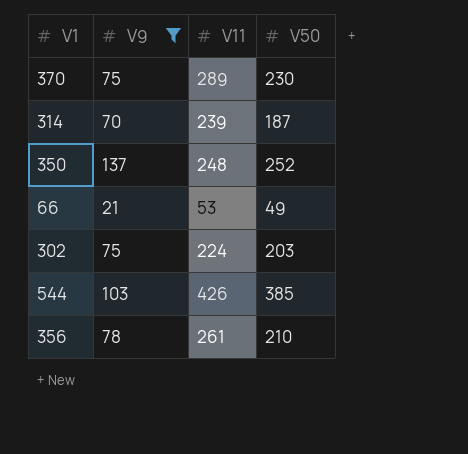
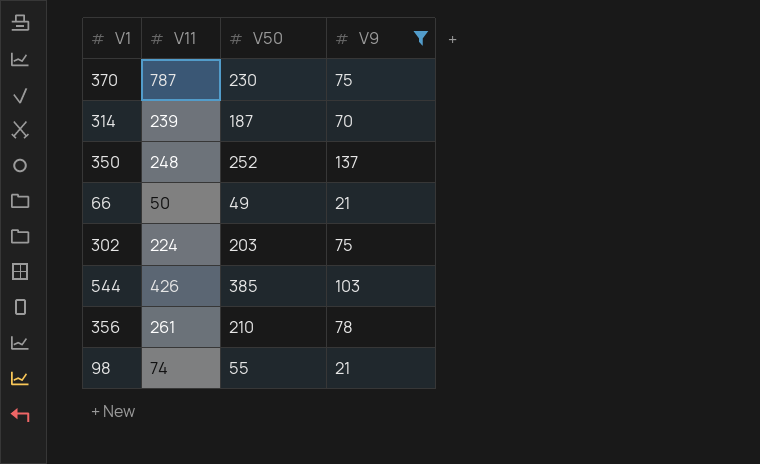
column V9 | position: 2 -> 4
370 | V11: 289 -> 787
66 | V11: 53 -> 50
row 98: none -> 74 | 55 | 21

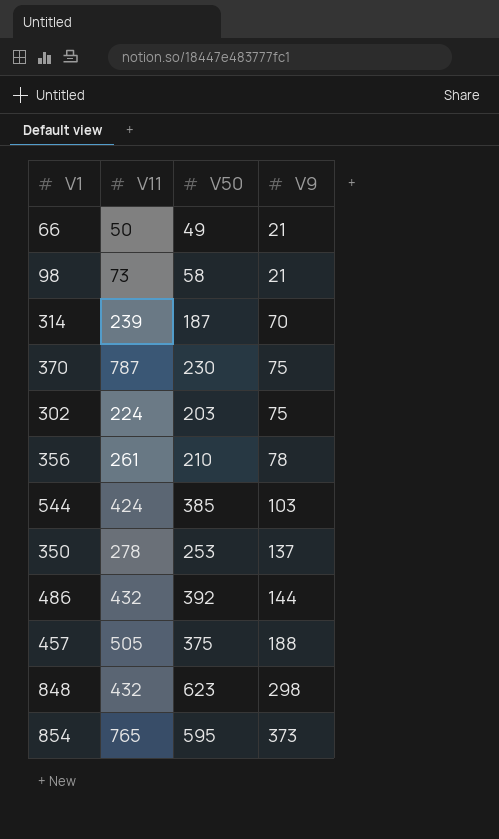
filter: V9 <= 137 -> none
row order: none -> V9 ascending
98 | V11: 74 -> 73
98 | V50: 55 -> 58
544 | V11: 426 -> 424
350 | V11: 248 -> 278
350 | V50: 252 -> 253

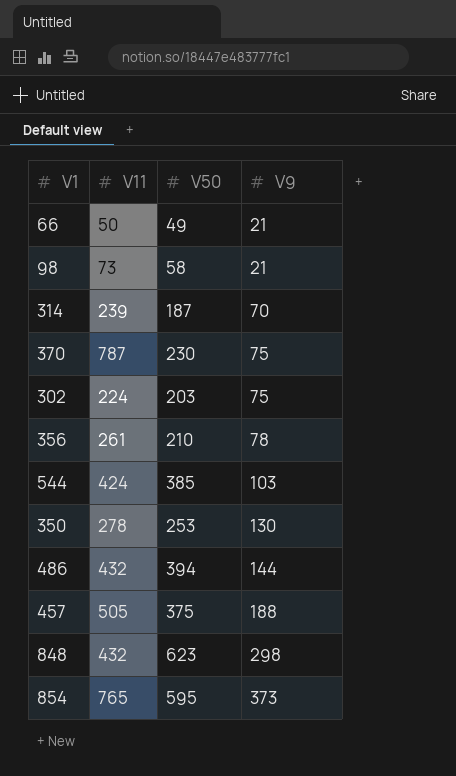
350 | V9: 137 -> 130
486 | V50: 392 -> 394

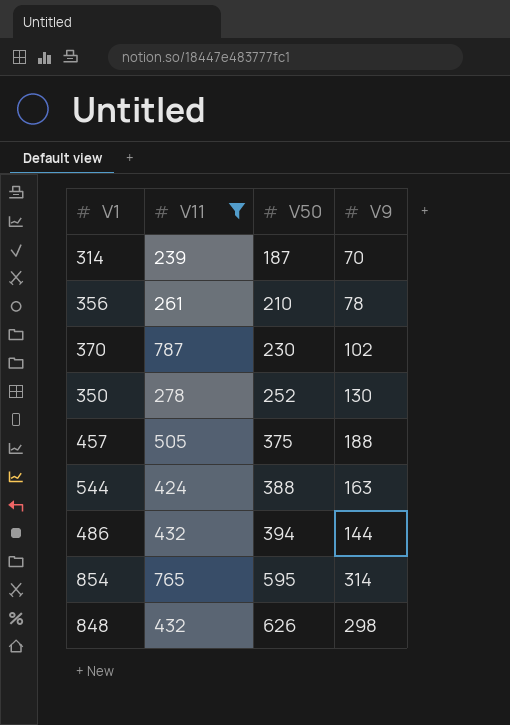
filter: none -> V11 >= 239
row order: V9 ascending -> V50 ascending
370 | V9: 75 -> 102
350 | V50: 253 -> 252
544 | V50: 385 -> 388
544 | V9: 103 -> 163
854 | V9: 373 -> 314
848 | V50: 623 -> 626

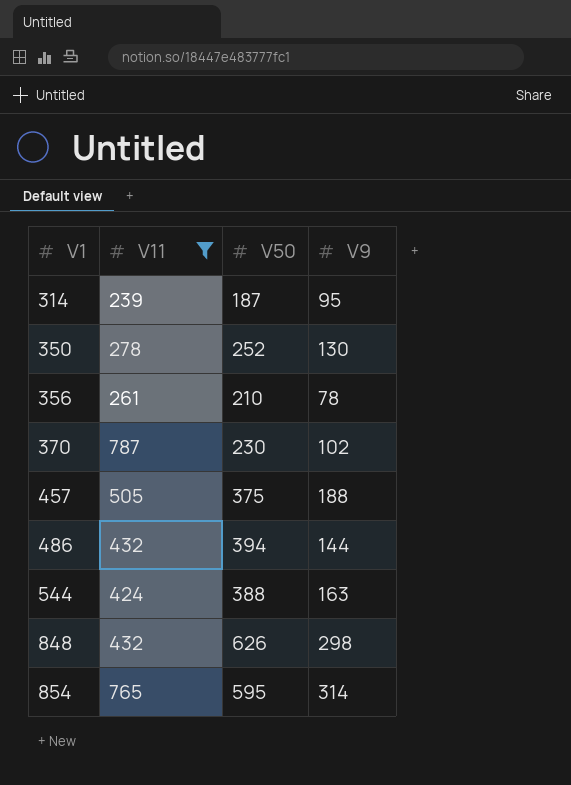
row order: V50 ascending -> V1 ascending
314 | V9: 70 -> 95

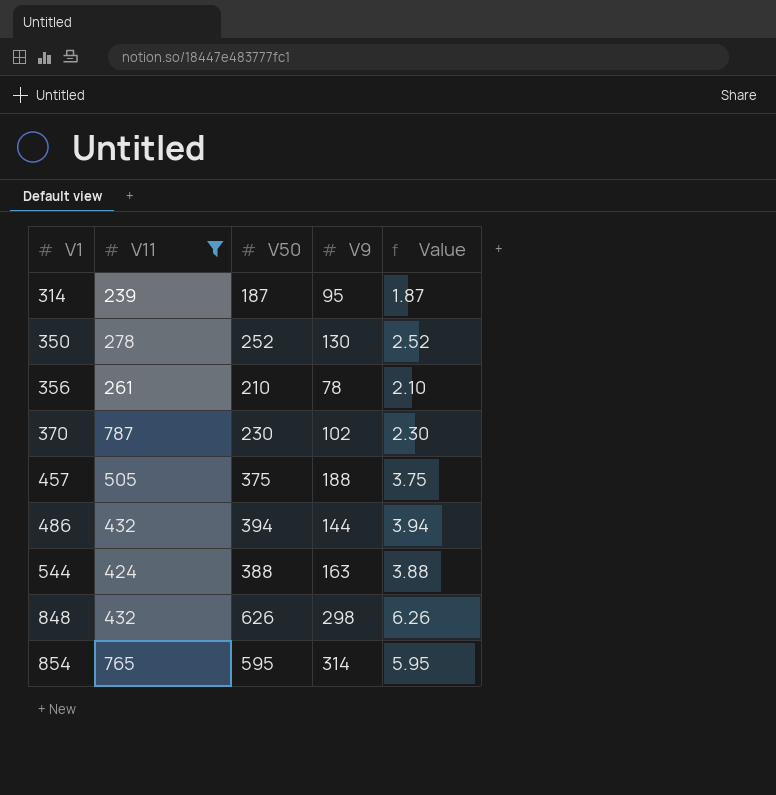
column Value | formula: none -> [V50] * 0.01

